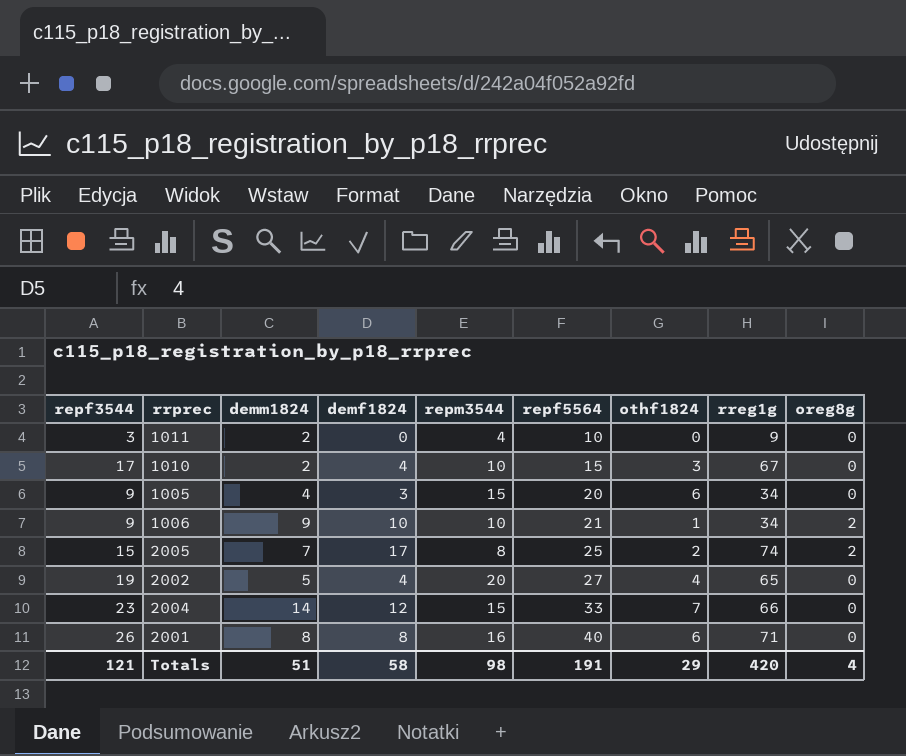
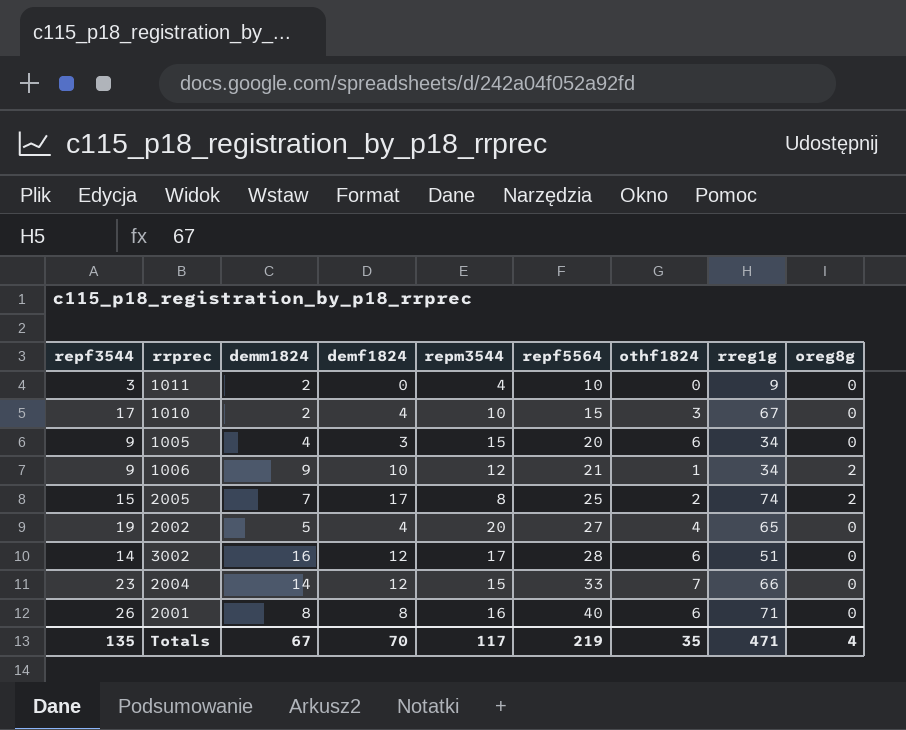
1006 | repm3544: 10 -> 12
row 3002: none -> 14 | 16 | 12 | 17 | 28 | 6 | 51 | 0
Totals | repf3544: 121 -> 135
Totals | demm1824: 51 -> 67
Totals | demf1824: 58 -> 70
Totals | repm3544: 98 -> 117
Totals | repf5564: 191 -> 219
Totals | othf1824: 29 -> 35
Totals | rreg1g: 420 -> 471

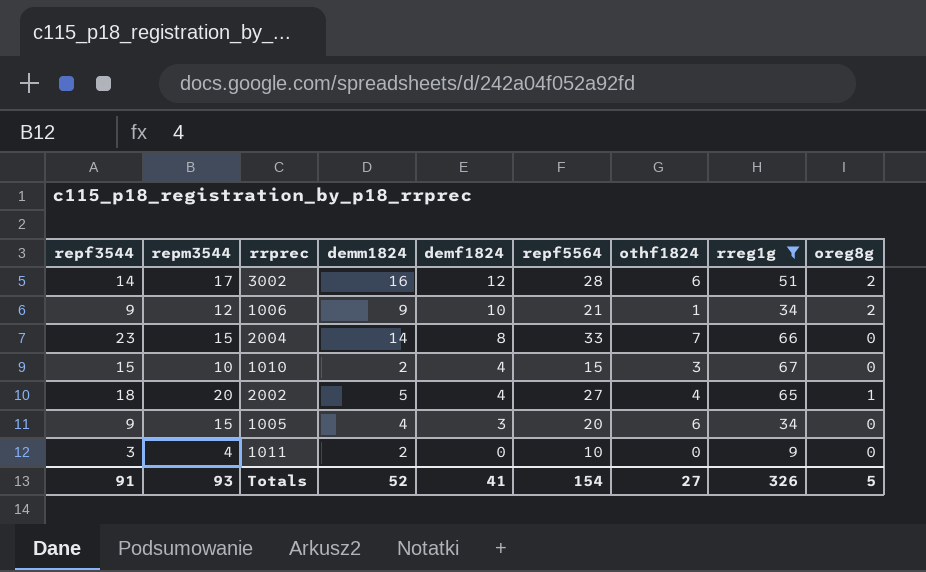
filter: none -> rreg1g <= 67
row order: repf5564 ascending -> demf1824 descending
column repm3544 | position: 5 -> 2
3002 | oreg8g: 0 -> 2
2004 | demf1824: 12 -> 8
1010 | repf3544: 17 -> 15
2002 | repf3544: 19 -> 18
2002 | oreg8g: 0 -> 1
Totals | repf3544: 135 -> 91
Totals | repm3544: 117 -> 93
Totals | demm1824: 67 -> 52
Totals | demf1824: 70 -> 41
Totals | repf5564: 219 -> 154
Totals | othf1824: 35 -> 27
Totals | rreg1g: 471 -> 326
Totals | oreg8g: 4 -> 5

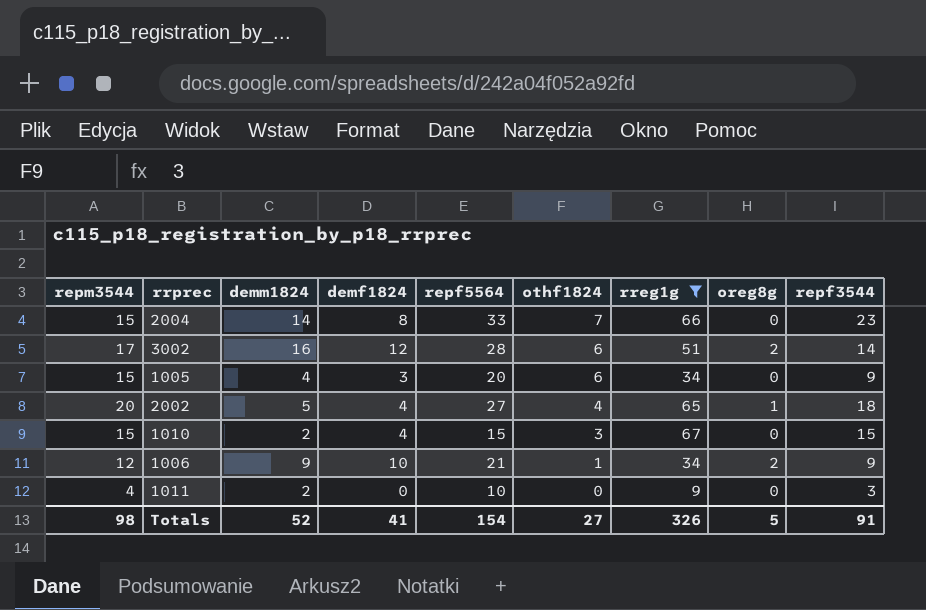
row order: demf1824 descending -> othf1824 descending
column repf3544 | position: 1 -> 9
1010 | repm3544: 10 -> 15
Totals | repm3544: 93 -> 98

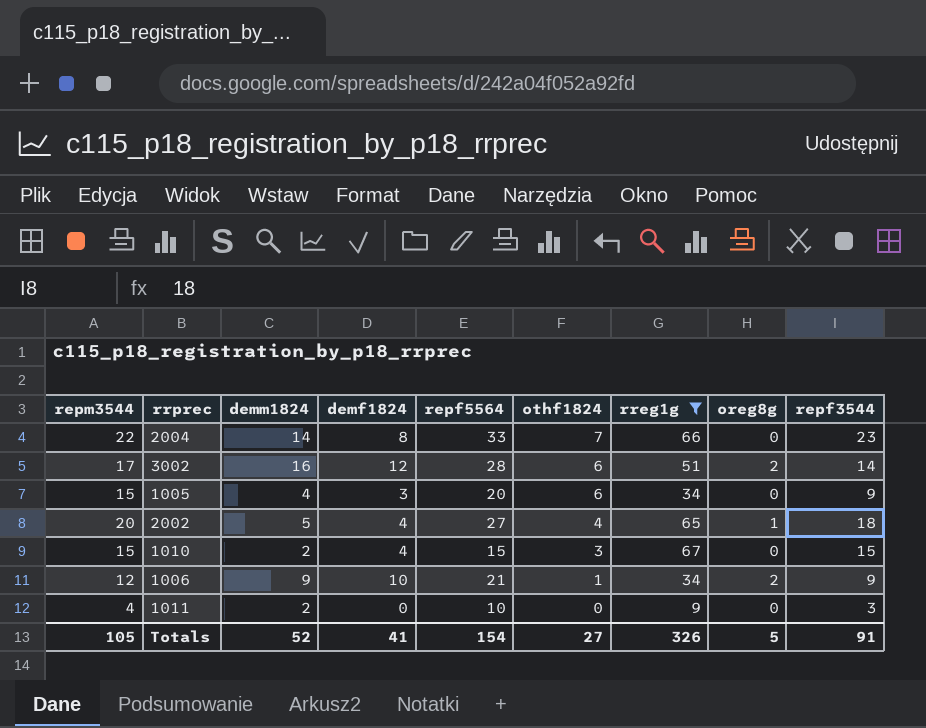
2004 | repm3544: 15 -> 22
Totals | repm3544: 98 -> 105

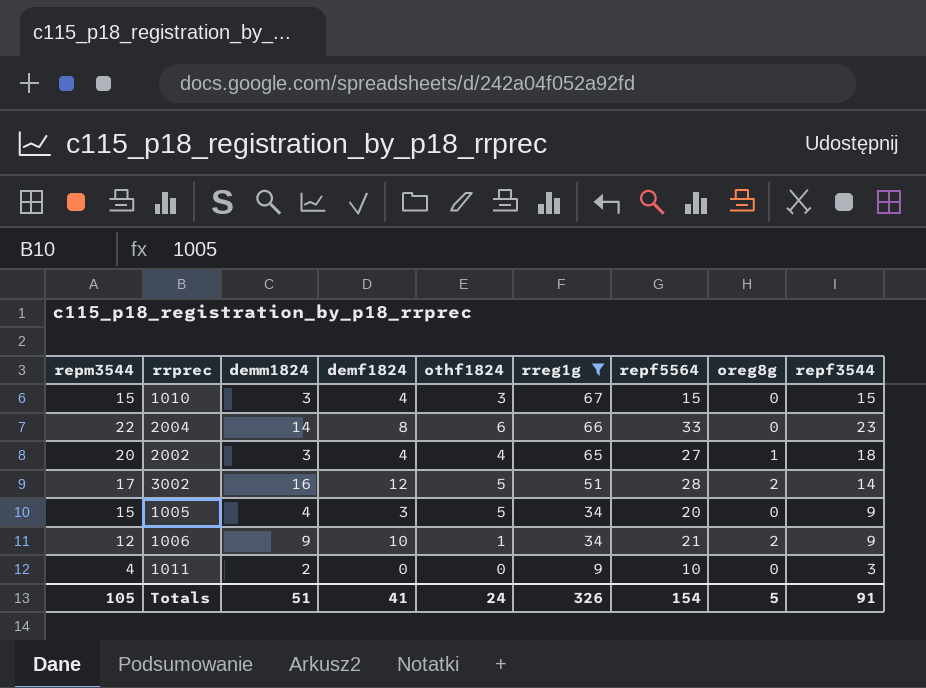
row order: othf1824 descending -> rreg1g descending
column repf5564 | position: 5 -> 7
1010 | demm1824: 2 -> 3
2004 | othf1824: 7 -> 6
2002 | demm1824: 5 -> 3
3002 | othf1824: 6 -> 5
1005 | othf1824: 6 -> 5
Totals | demm1824: 52 -> 51
Totals | othf1824: 27 -> 24

